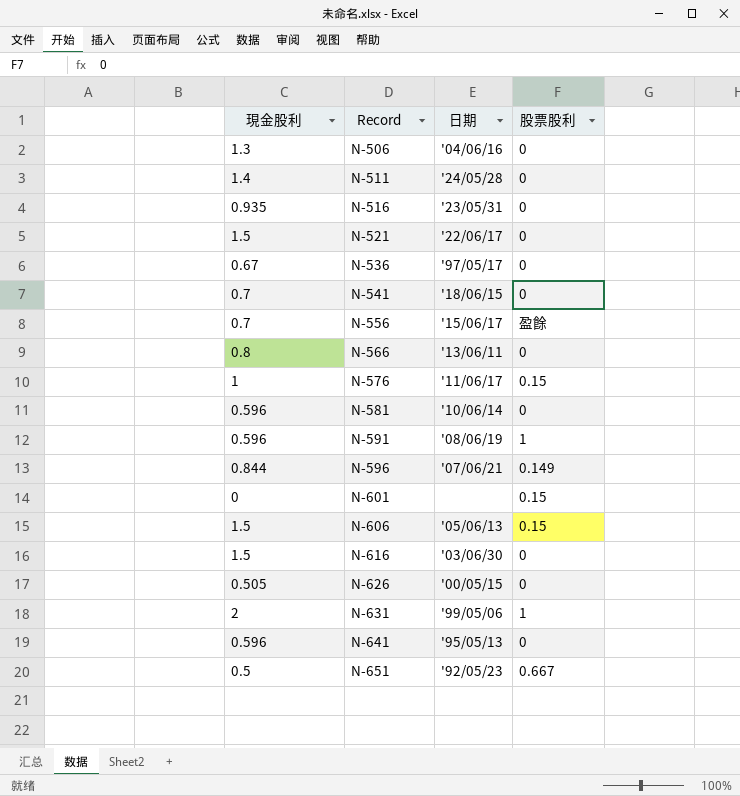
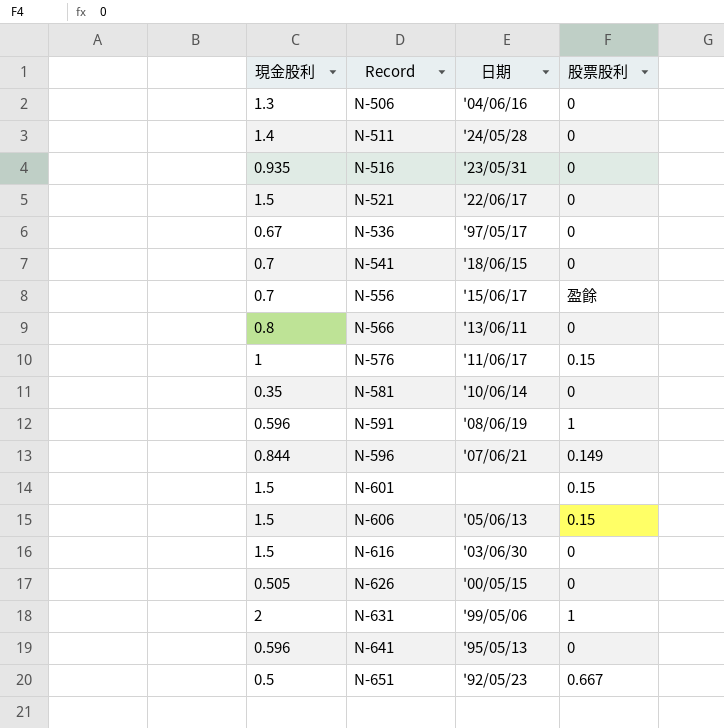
N-581 | 現金股利: 0.596 -> 0.35
N-601 | 現金股利: 0 -> 1.5

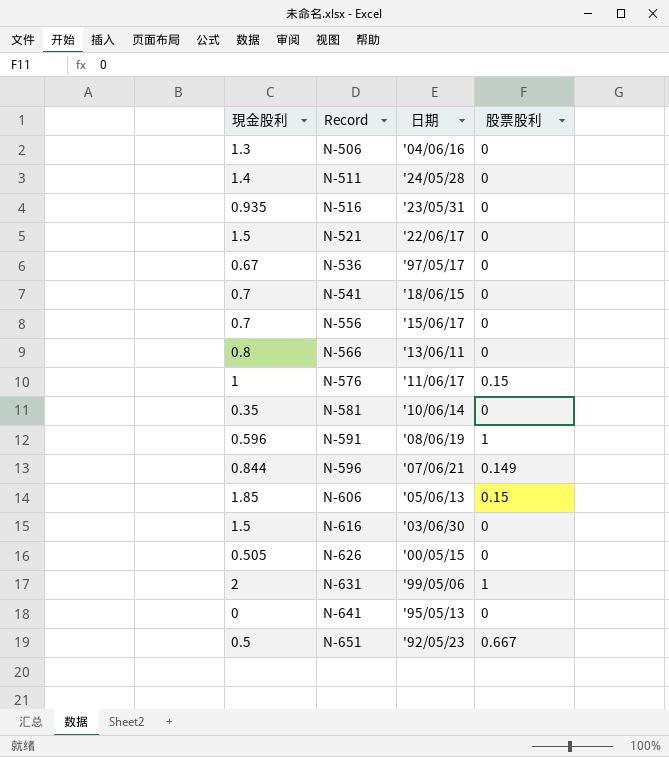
row N-601: 1.5 | none | 0.15 -> none
N-556 | 股票股利: 盈餘 -> 0
N-606 | 現金股利: 1.5 -> 1.85
N-641 | 現金股利: 0.596 -> 0

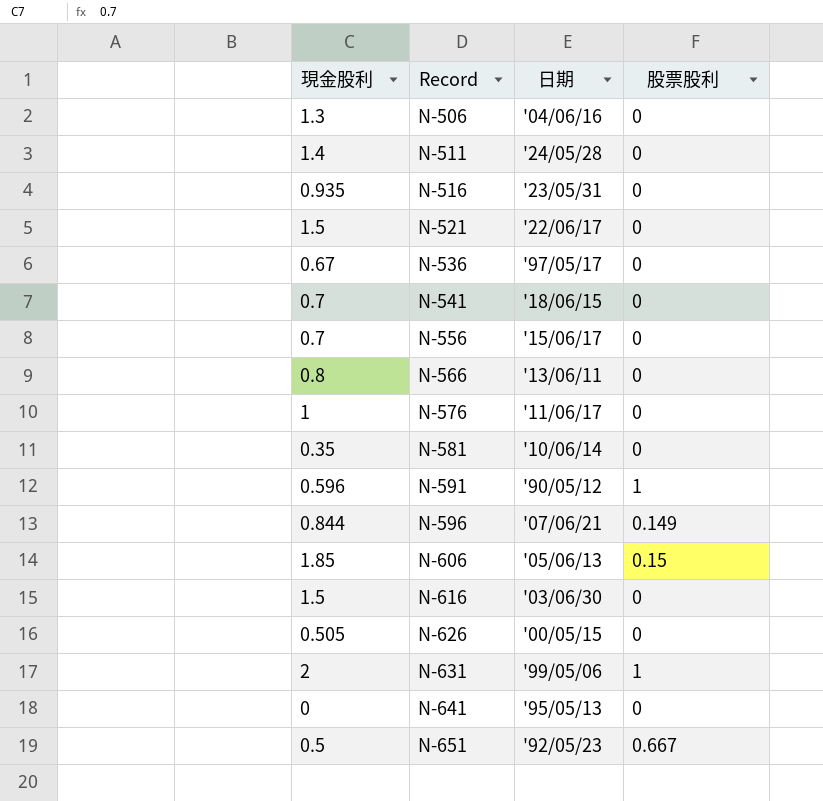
N-576 | 股票股利: 0.15 -> 0
N-591 | 日期: '08/06/19 -> '90/05/12

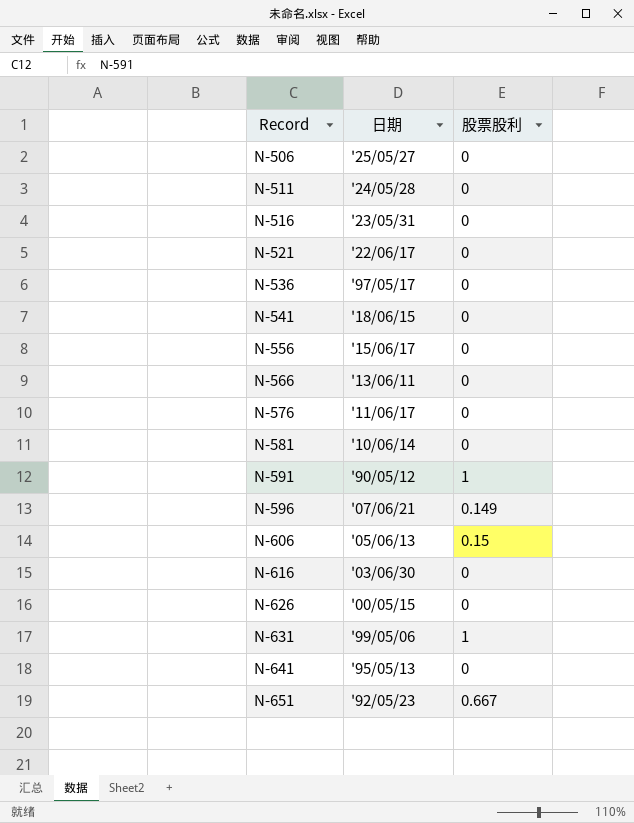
column 現金股利 | position: 1 -> none
N-506 | 日期: '04/06/16 -> '25/05/27

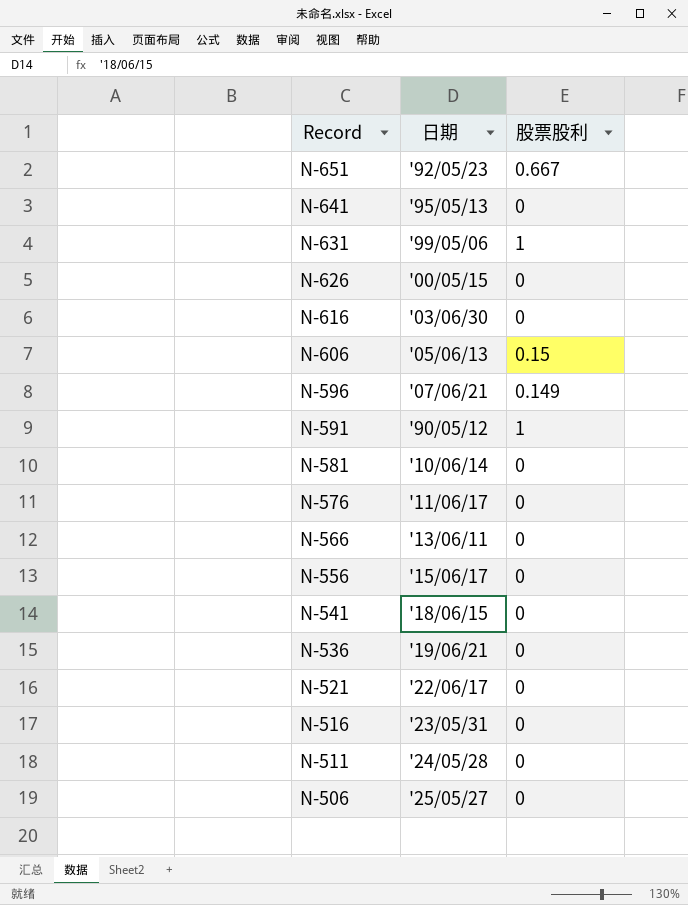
row order: Record ascending -> Record descending
N-536 | 日期: '97/05/17 -> '19/06/21

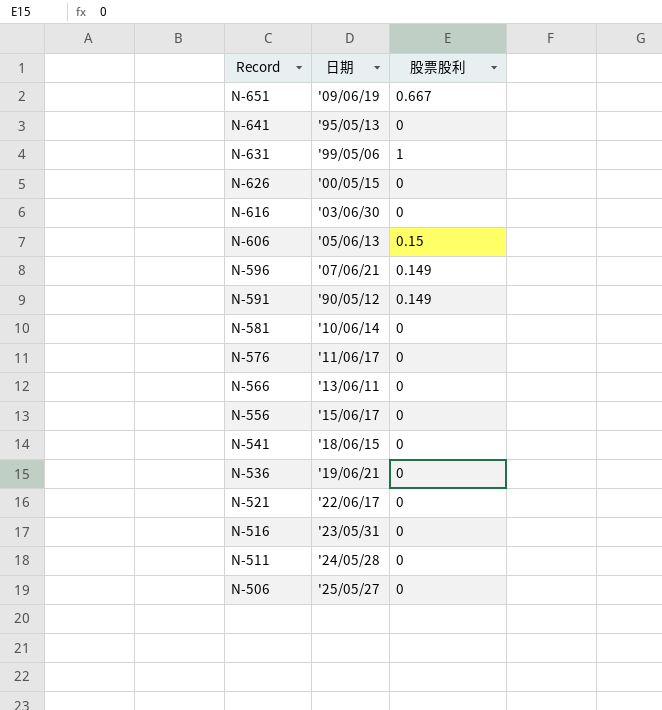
N-651 | 日期: '92/05/23 -> '09/06/19
N-591 | 股票股利: 1 -> 0.149

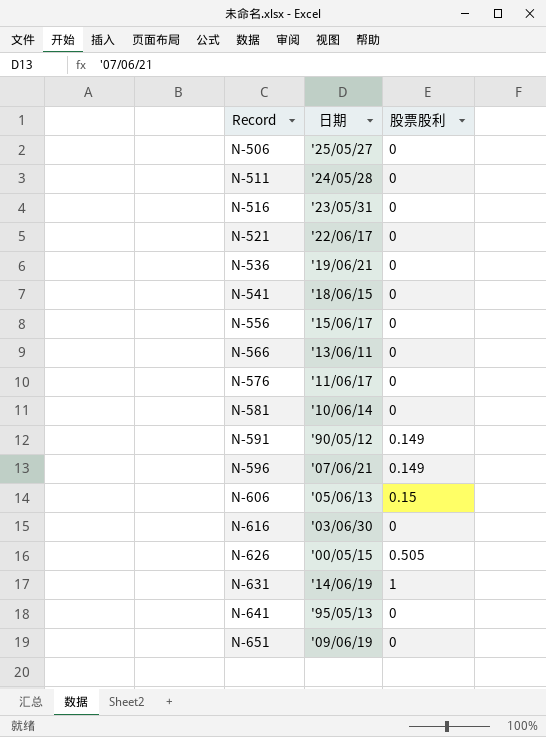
row order: Record descending -> Record ascending
N-626 | 股票股利: 0 -> 0.505
N-631 | 日期: '99/05/06 -> '14/06/19
N-651 | 股票股利: 0.667 -> 0

